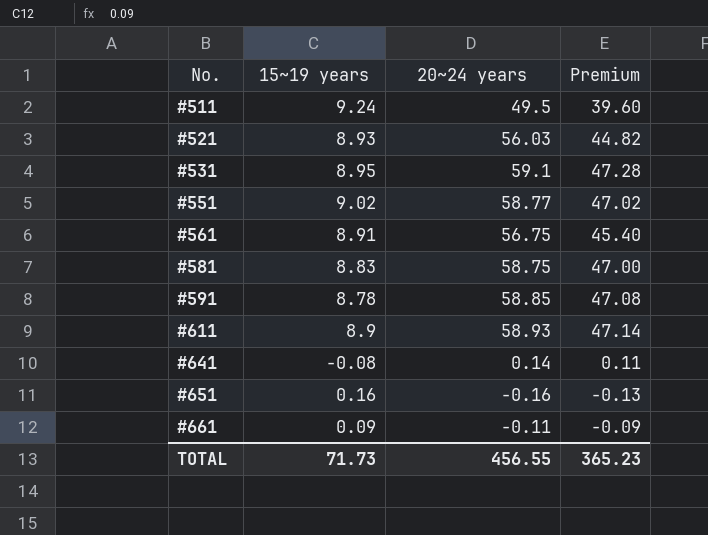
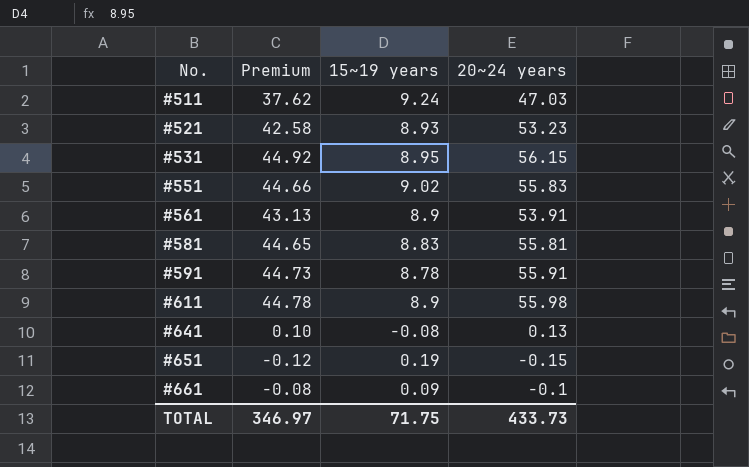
column Premium | position: 4 -> 2
#511 | Premium: 39.60 -> 37.62
#511 | 20~24 years: 49.5 -> 47.03
#521 | Premium: 44.82 -> 42.58
#521 | 20~24 years: 56.03 -> 53.23
#531 | Premium: 47.28 -> 44.92
#531 | 20~24 years: 59.1 -> 56.15
#551 | Premium: 47.02 -> 44.66
#551 | 20~24 years: 58.77 -> 55.83
#561 | Premium: 45.40 -> 43.13
#561 | 15~19 years: 8.91 -> 8.9
#561 | 20~24 years: 56.75 -> 53.91
#581 | Premium: 47.00 -> 44.65
#581 | 20~24 years: 58.75 -> 55.81
#591 | Premium: 47.08 -> 44.73
#591 | 20~24 years: 58.85 -> 55.91
#611 | Premium: 47.14 -> 44.78
#611 | 20~24 years: 58.93 -> 55.98
#641 | Premium: 0.11 -> 0.10
#641 | 20~24 years: 0.14 -> 0.13
#651 | Premium: -0.13 -> -0.12
#651 | 15~19 years: 0.16 -> 0.19
#651 | 20~24 years: -0.16 -> -0.15
#661 | Premium: -0.09 -> -0.08
#661 | 20~24 years: -0.11 -> -0.1
TOTAL | Premium: 365.23 -> 346.97
TOTAL | 15~19 years: 71.73 -> 71.75
TOTAL | 20~24 years: 456.55 -> 433.73

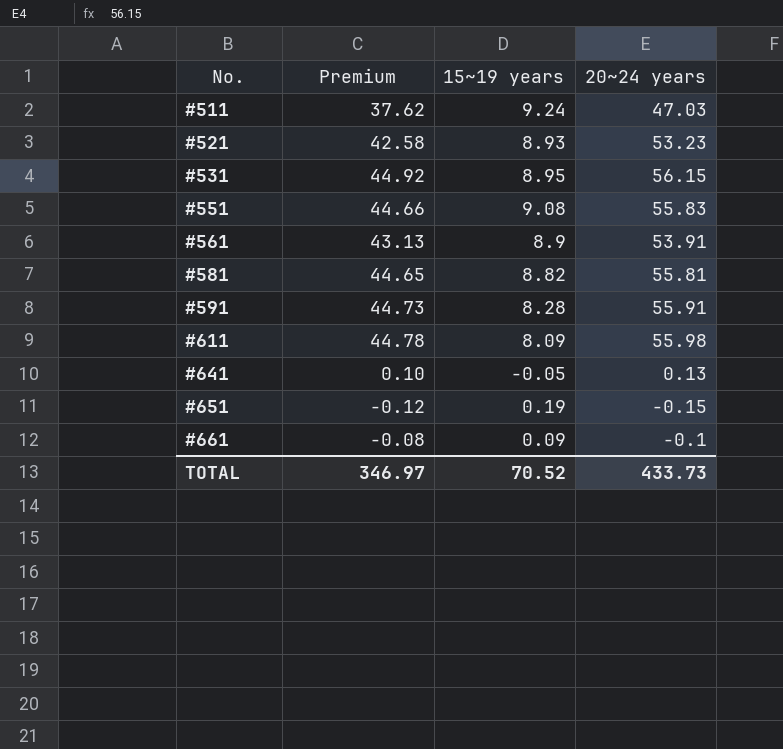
#551 | 15~19 years: 9.02 -> 9.08
#581 | 15~19 years: 8.83 -> 8.82
#591 | 15~19 years: 8.78 -> 8.28
#611 | 15~19 years: 8.9 -> 8.09
#641 | 15~19 years: -0.08 -> -0.05
TOTAL | 15~19 years: 71.75 -> 70.52

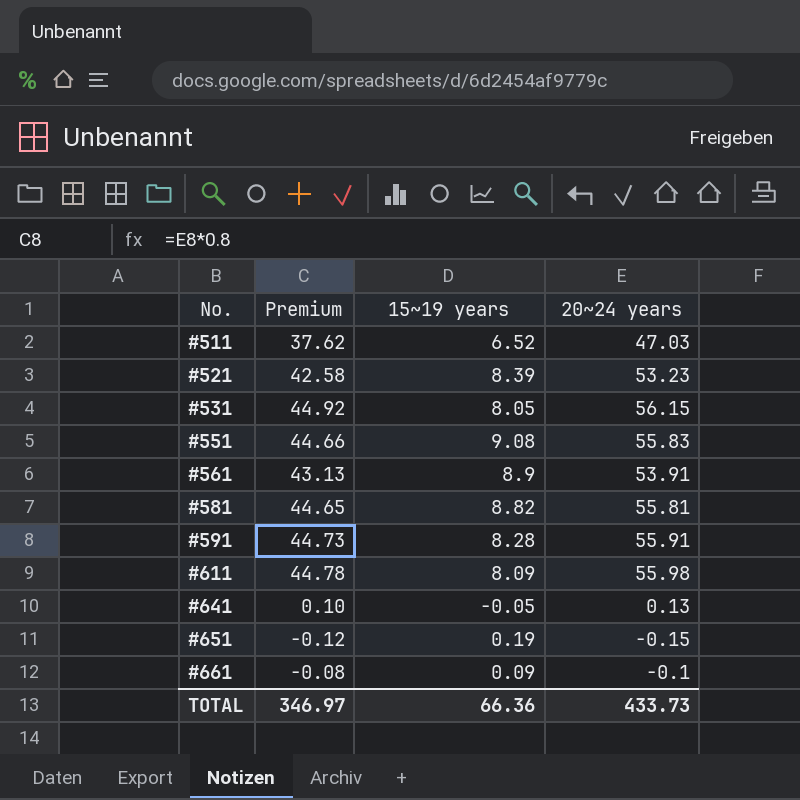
#511 | 15~19 years: 9.24 -> 6.52
#521 | 15~19 years: 8.93 -> 8.39
#531 | 15~19 years: 8.95 -> 8.05
TOTAL | 15~19 years: 70.52 -> 66.36

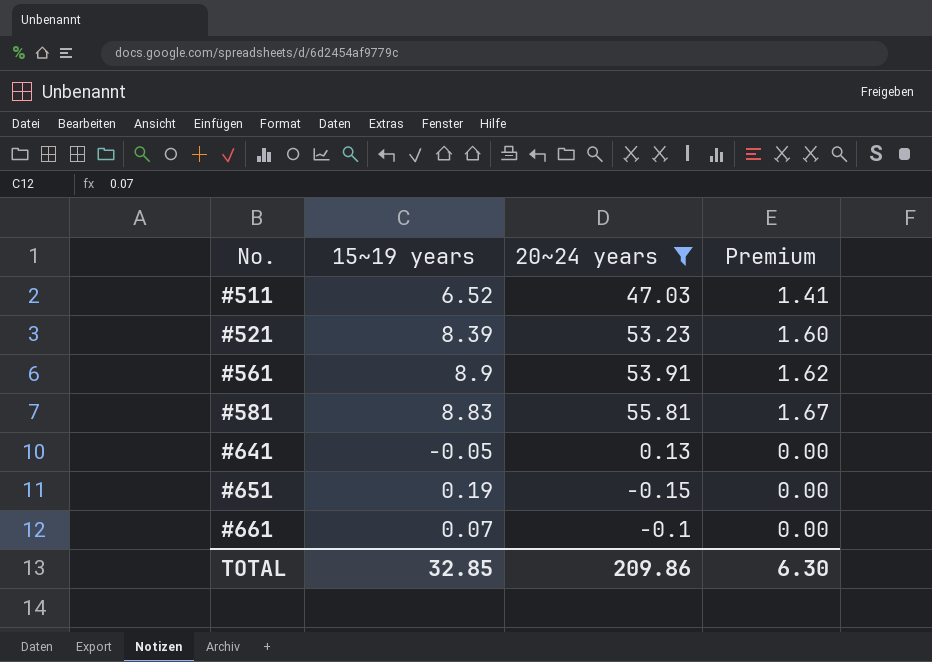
filter: none -> 20~24 years <= 55.81
column Premium | formula: [20~24 years] * 0.8 -> [20~24 years] * 0.03
column Premium | position: 2 -> 4
#581 | 15~19 years: 8.82 -> 8.83
#661 | 15~19 years: 0.09 -> 0.07
TOTAL | 15~19 years: 66.36 -> 32.85
TOTAL | 20~24 years: 433.73 -> 209.86
TOTAL | Premium: 346.97 -> 6.30

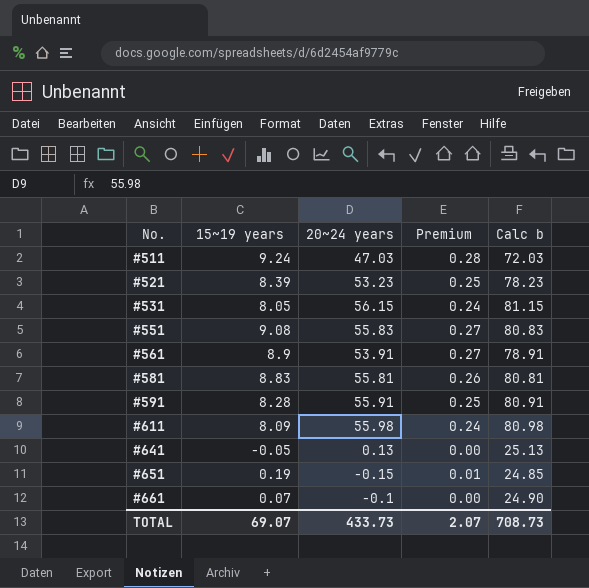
filter: 20~24 years <= 55.81 -> none
column Premium | formula: [20~24 years] * 0.03 -> [15~19 years] * 0.03
column Calc b | formula: none -> [20~24 years] + 25
#511 | 15~19 years: 6.52 -> 9.24
TOTAL | 15~19 years: 32.85 -> 69.07
TOTAL | 20~24 years: 209.86 -> 433.73
TOTAL | Premium: 6.30 -> 2.07

